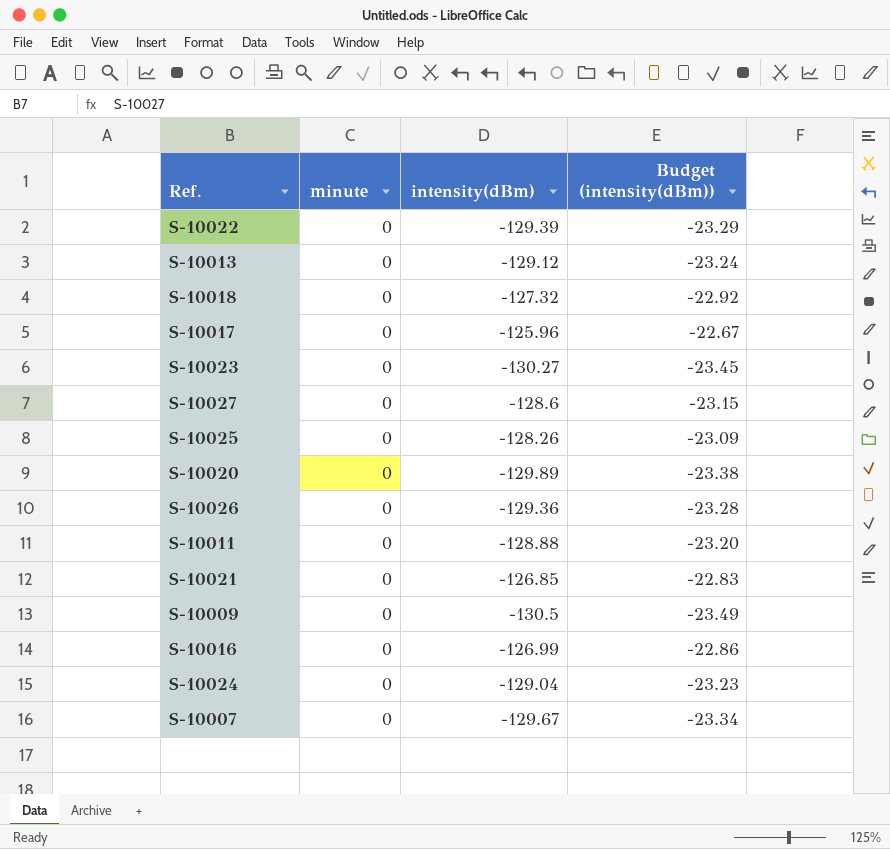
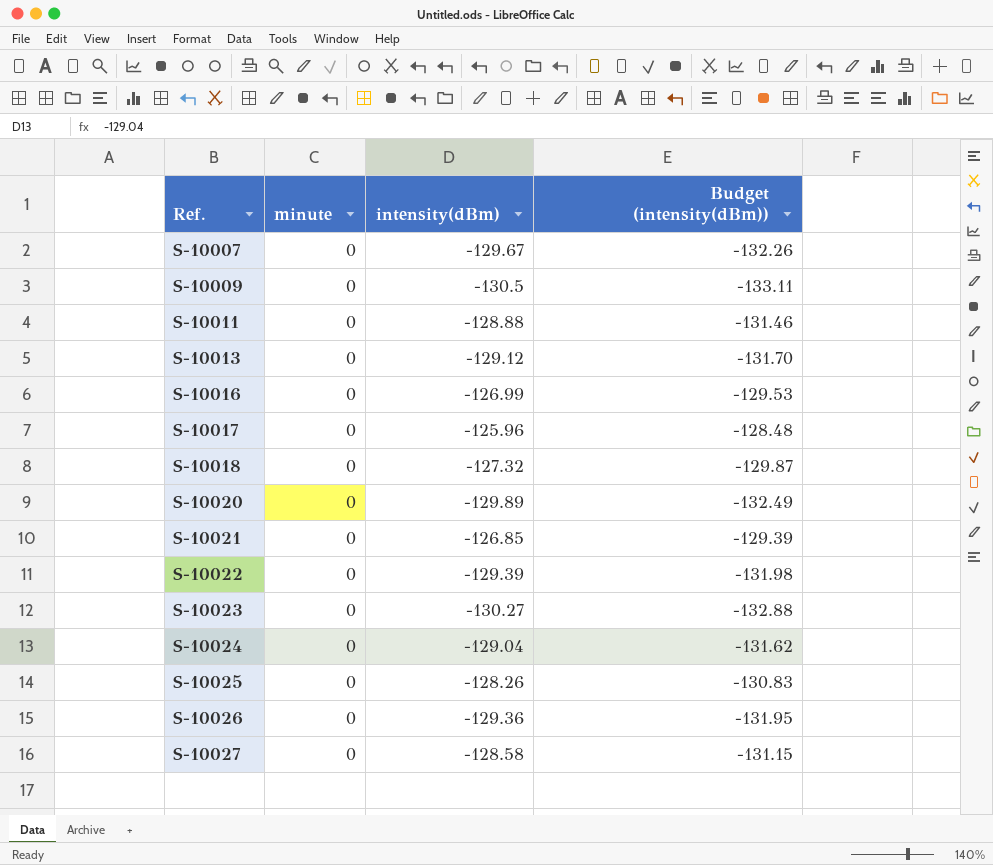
row order: none -> Ref. ascending
column Budget (intensity(dBm)) | formula: [intensity(dBm)] * 0.18 -> [intensity(dBm)] * 1.02
S-10027 | intensity(dBm): -128.6 -> -128.58

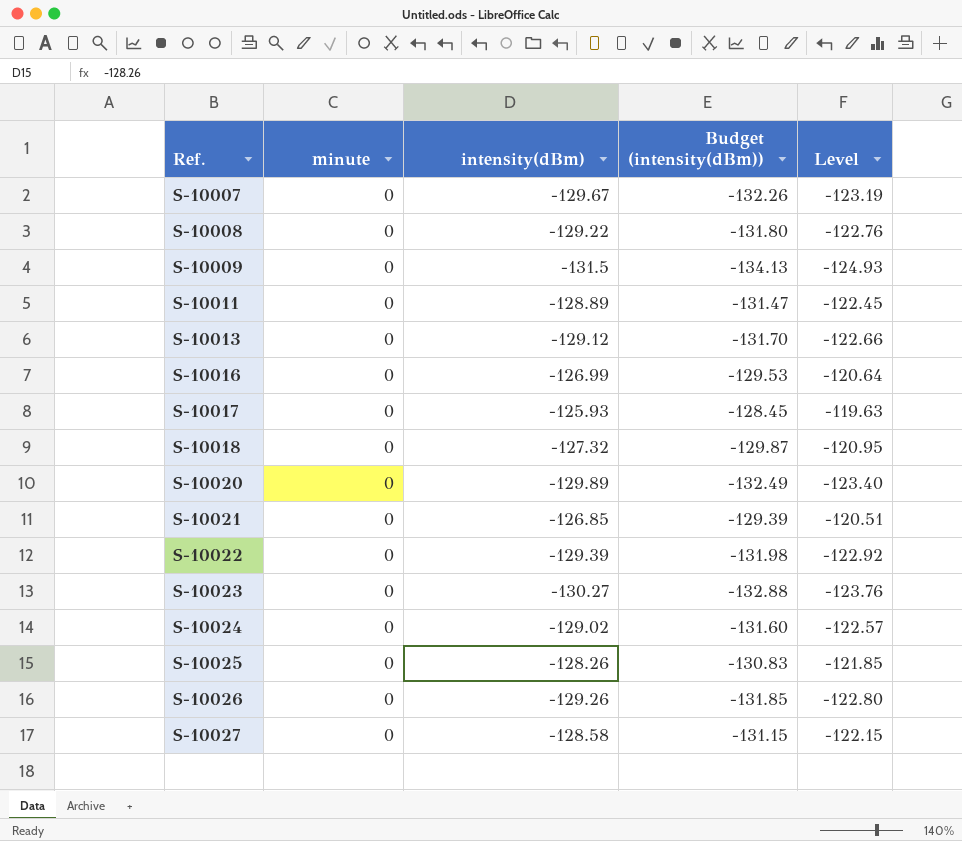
column Level | formula: none -> [intensity(dBm)] * 0.95
row S-10008: none -> 0 | -129.22 | -131.80 | -122.76
S-10009 | intensity(dBm): -130.5 -> -131.5
S-10009 | Budget (intensity(dBm)): -133.11 -> -134.13
S-10011 | intensity(dBm): -128.88 -> -128.89
S-10011 | Budget (intensity(dBm)): -131.46 -> -131.47
S-10017 | intensity(dBm): -125.96 -> -125.93
S-10017 | Budget (intensity(dBm)): -128.48 -> -128.45
S-10024 | intensity(dBm): -129.04 -> -129.02
S-10024 | Budget (intensity(dBm)): -131.62 -> -131.60
S-10026 | intensity(dBm): -129.36 -> -129.26
S-10026 | Budget (intensity(dBm)): -131.95 -> -131.85

